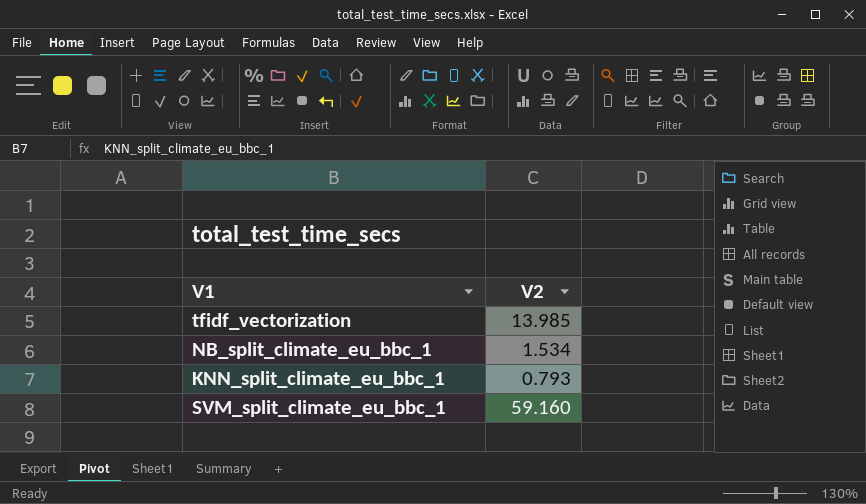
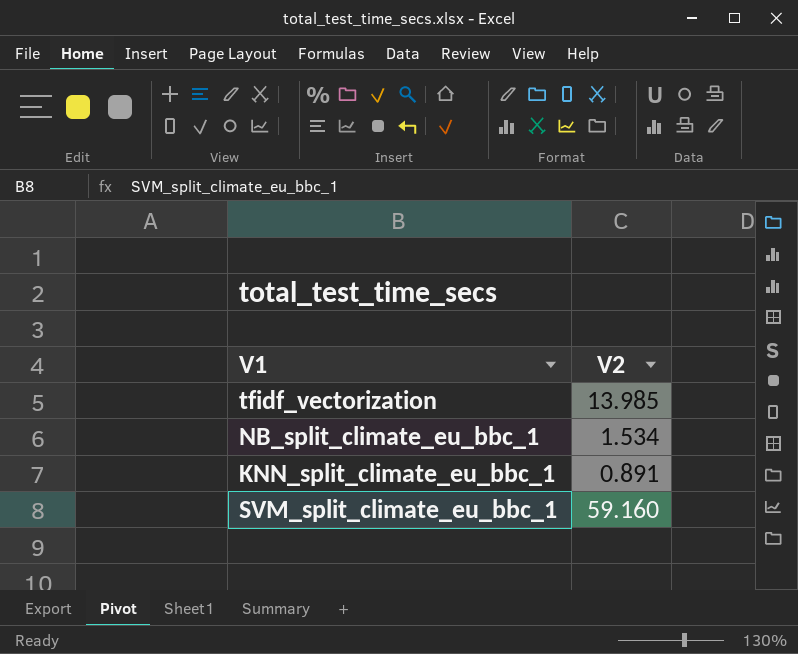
KNN_split_climate_eu_bbc_1 | V2: 0.793 -> 0.891

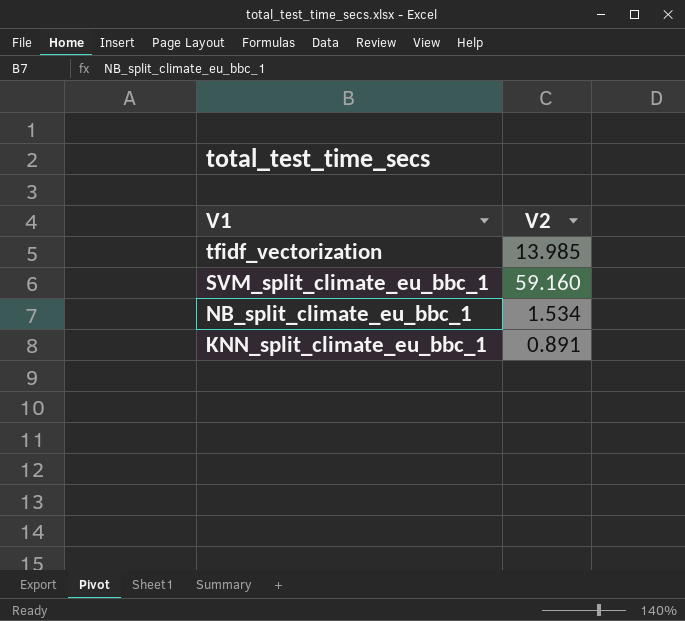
row order: none -> V1 descending

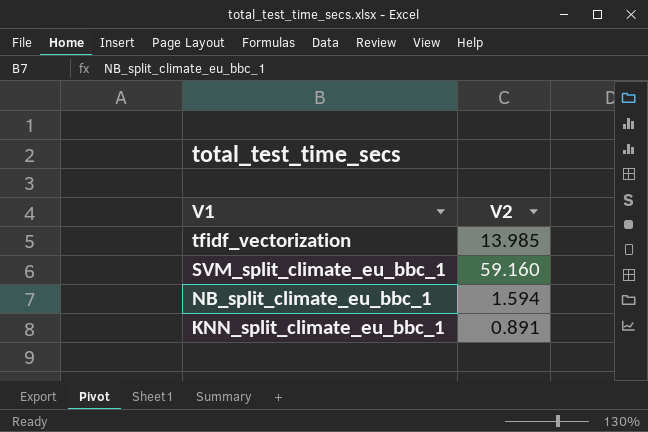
NB_split_climate_eu_bbc_1 | V2: 1.534 -> 1.594

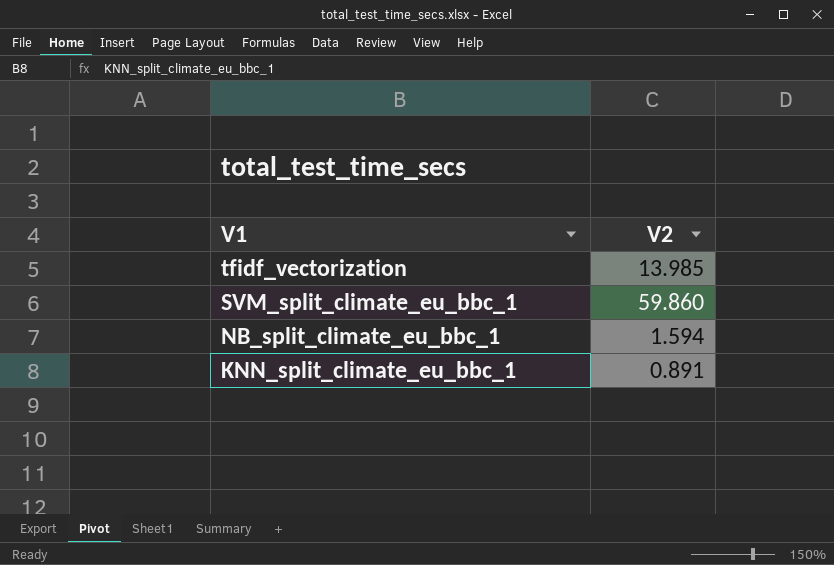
SVM_split_climate_eu_bbc_1 | V2: 59.160 -> 59.860

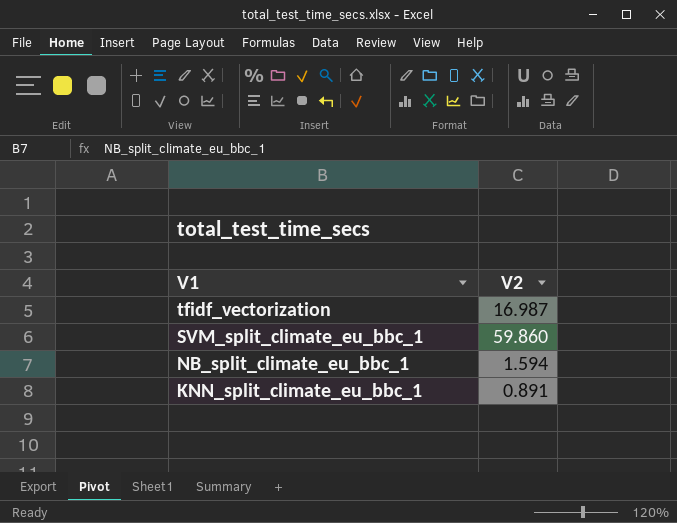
tfidf_vectorization | V2: 13.985 -> 16.987

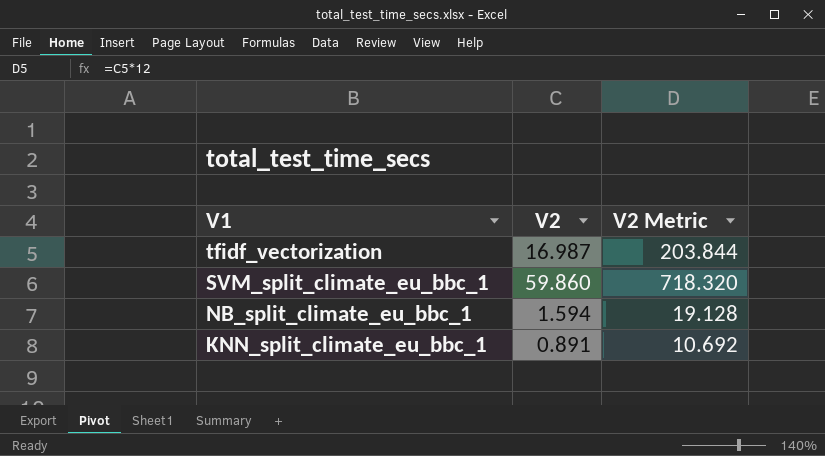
column V2 Metric | formula: none -> [V2] * 12

